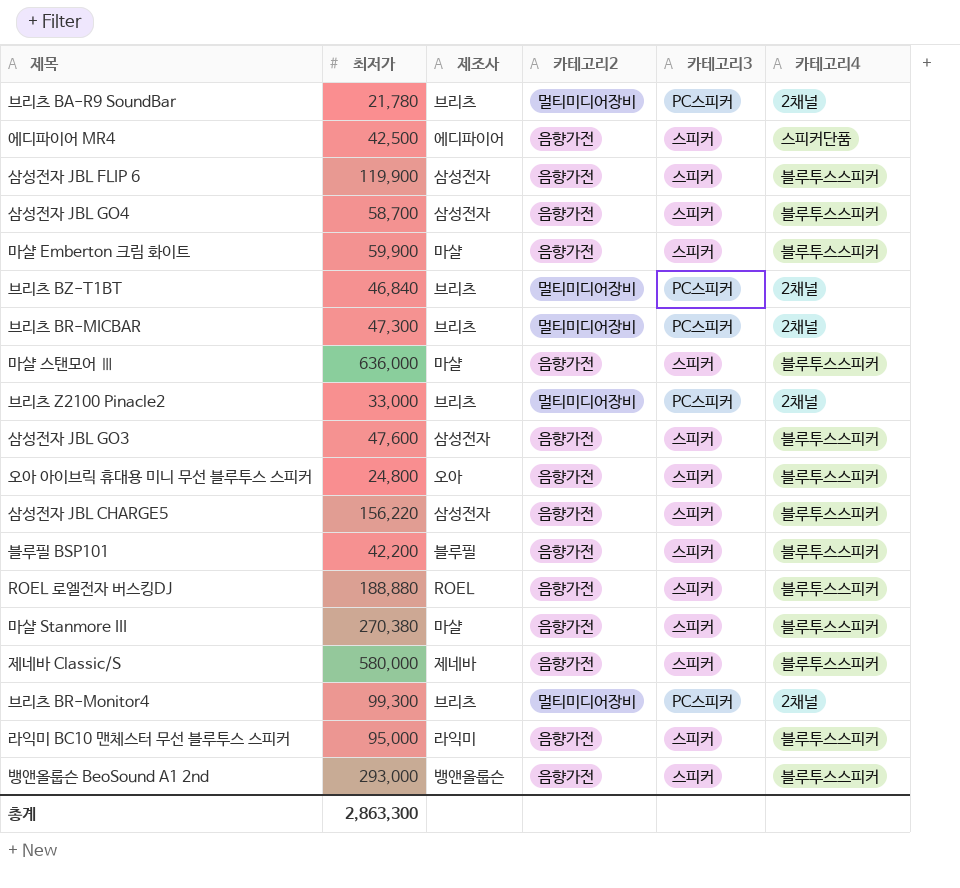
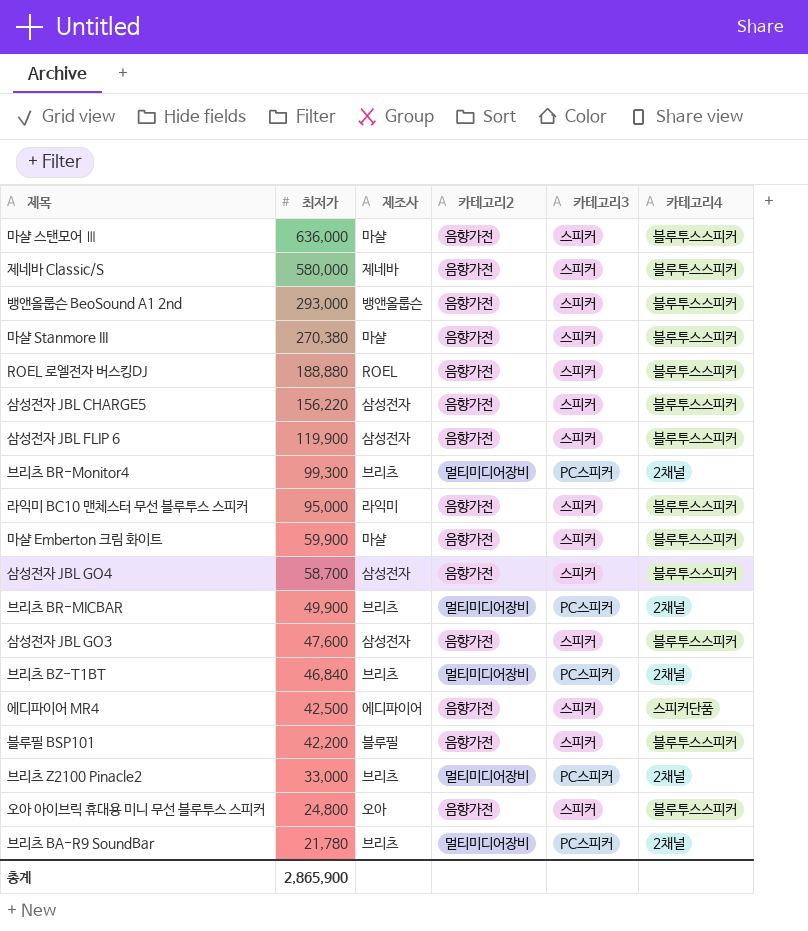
row order: none -> 최저가 descending
브리츠 BR-MICBAR | 최저가: 47,300 -> 49,900
총계 | 최저가: 2,863,300 -> 2,865,900

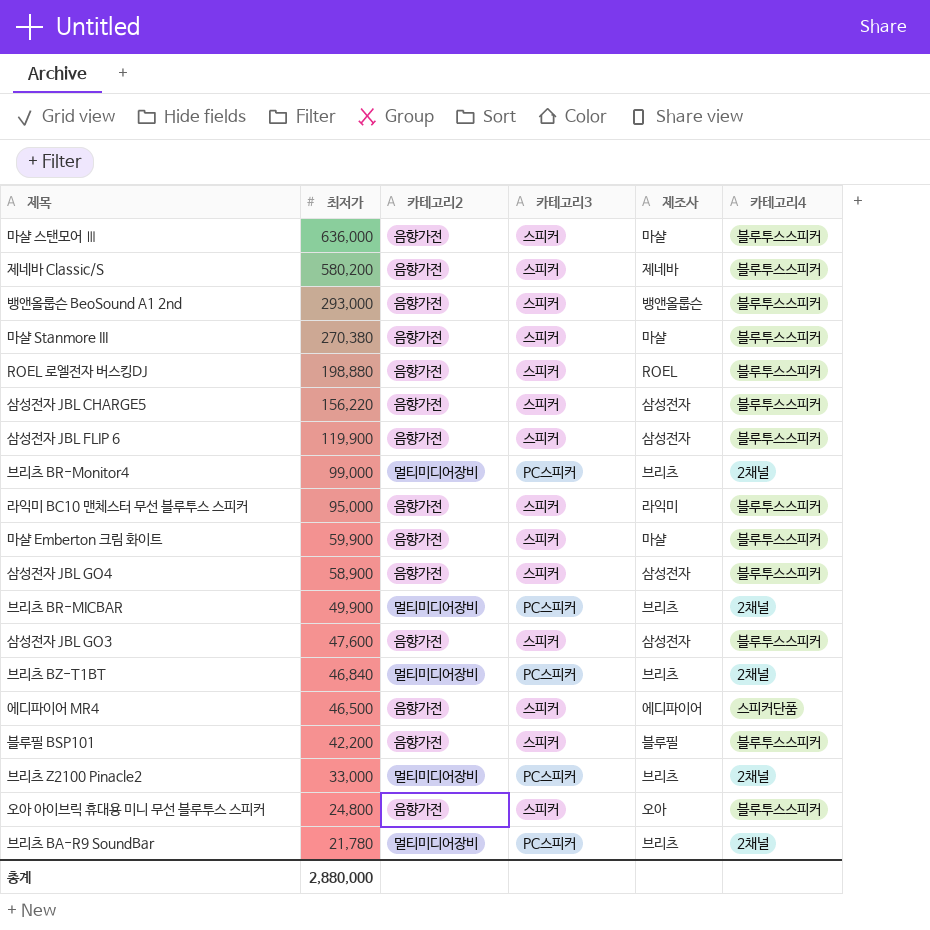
column 제조사 | position: 3 -> 5
제네바 Classic/S | 최저가: 580,000 -> 580,200
ROEL 로엘전자 버스킹DJ | 최저가: 188,880 -> 198,880
브리츠 BR-Monitor4 | 최저가: 99,300 -> 99,000
삼성전자 JBL GO4 | 최저가: 58,700 -> 58,900
에디파이어 MR4 | 최저가: 42,500 -> 46,500
총계 | 최저가: 2,865,900 -> 2,880,000

